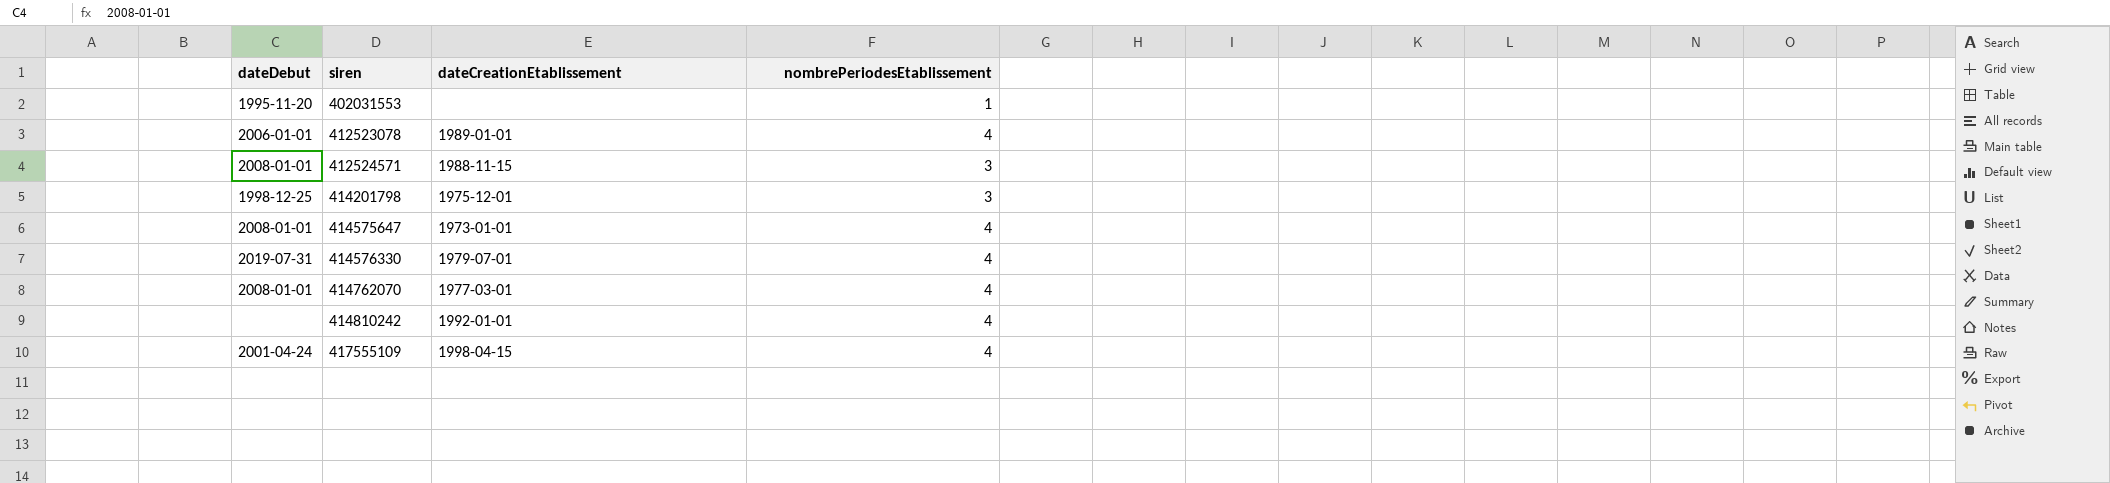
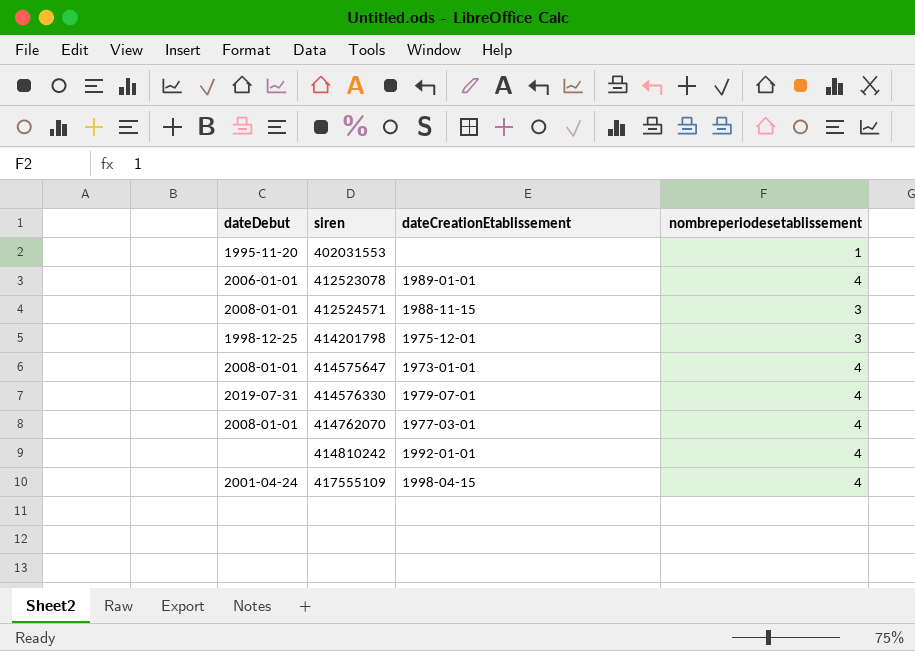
column name: nombrePeriodesEtablissement -> nombreperiodesetablissement

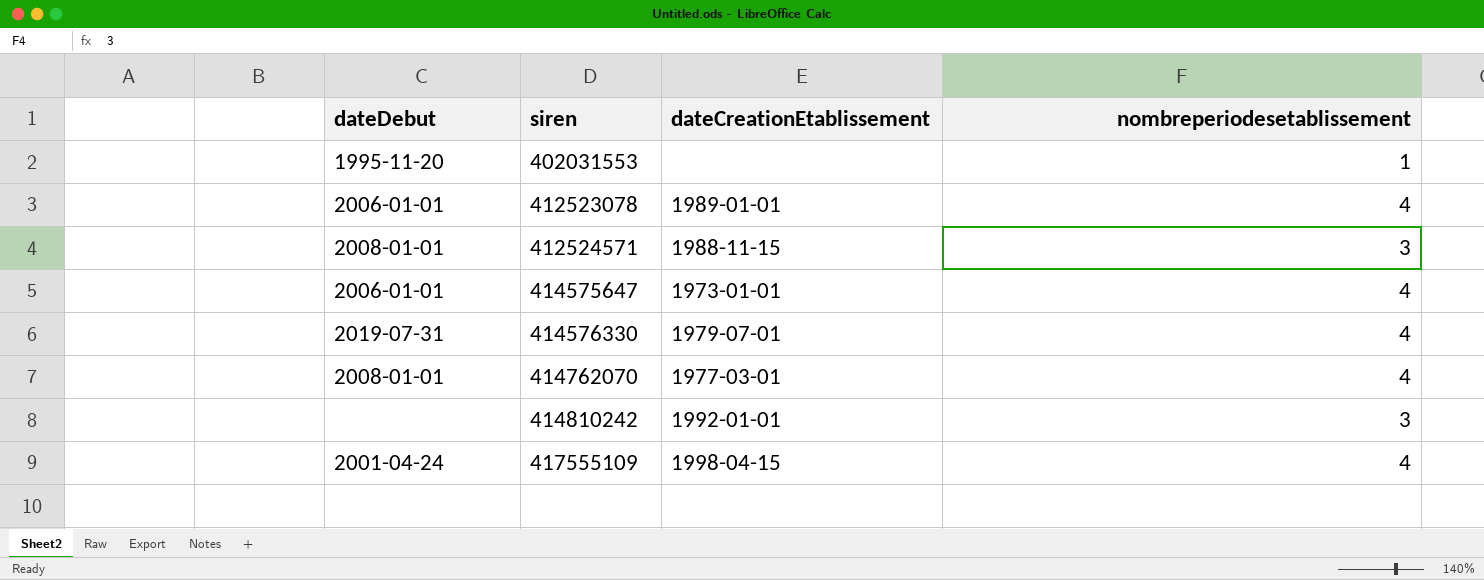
row 414201798: 1998-12-25 | 1975-12-01 | 3 -> none
414575647 | dateDebut: 2008-01-01 -> 2006-01-01
414810242 | nombreperiodesetablissement: 4 -> 3

